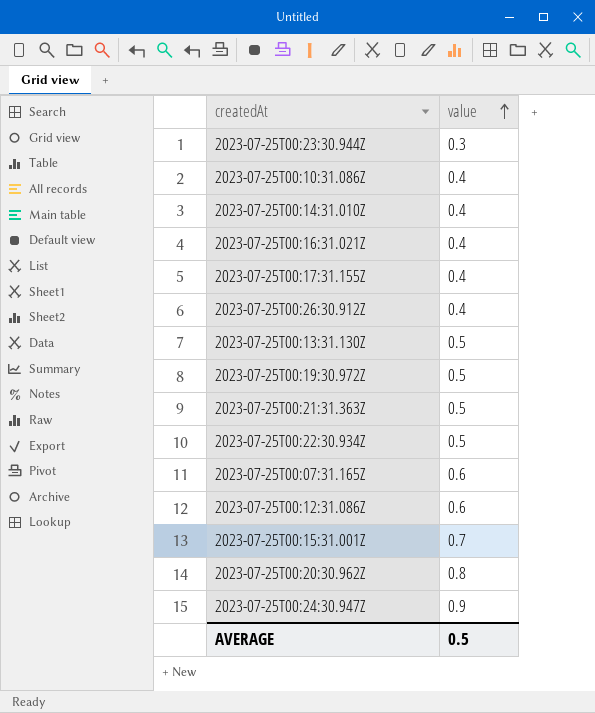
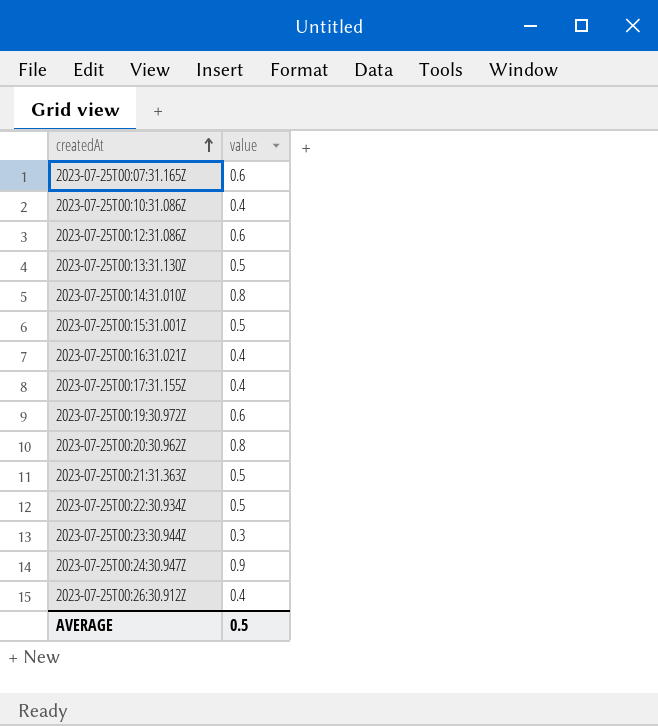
row order: value ascending -> createdAt ascending
2023-07-25T00:14:31.010Z | value: 0.4 -> 0.8
2023-07-25T00:15:31.001Z | value: 0.7 -> 0.5
2023-07-25T00:19:30.972Z | value: 0.5 -> 0.6

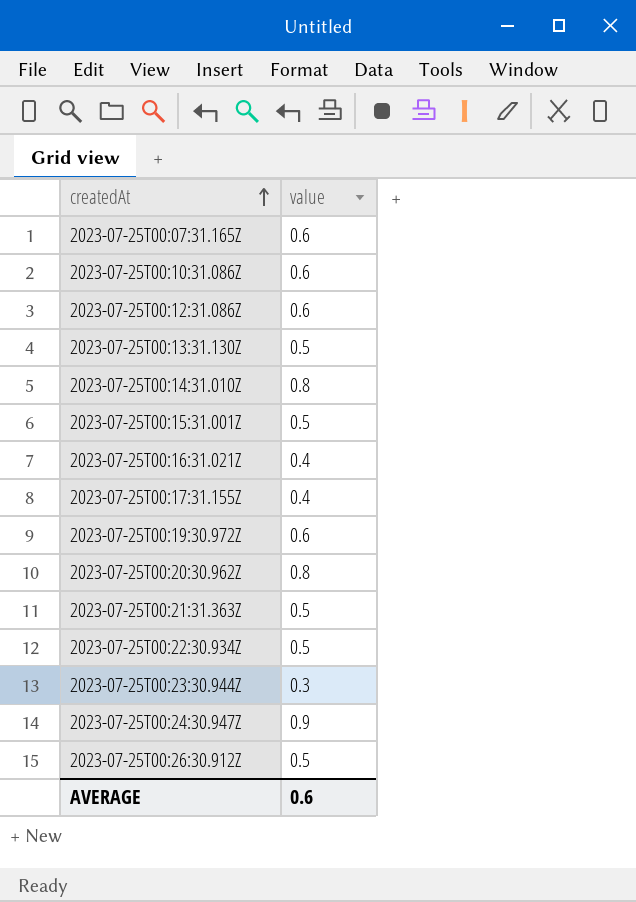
2023-07-25T00:10:31.086Z | value: 0.4 -> 0.6
2023-07-25T00:26:30.912Z | value: 0.4 -> 0.5
AVERAGE | value: 0.5 -> 0.6

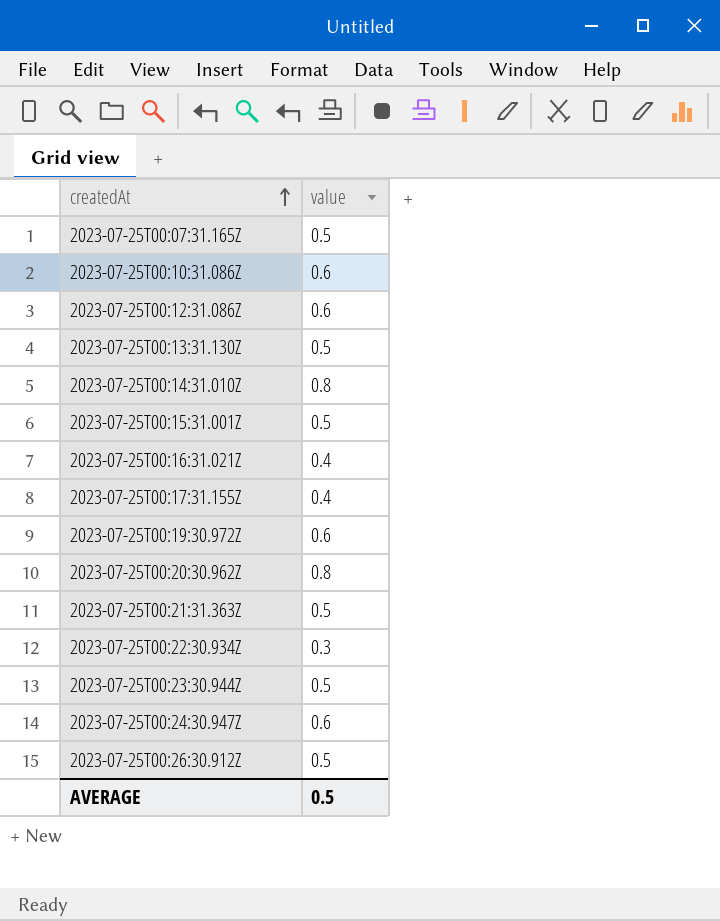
2023-07-25T00:07:31.165Z | value: 0.6 -> 0.5
2023-07-25T00:22:30.934Z | value: 0.5 -> 0.3
2023-07-25T00:23:30.944Z | value: 0.3 -> 0.5
2023-07-25T00:24:30.947Z | value: 0.9 -> 0.6
AVERAGE | value: 0.6 -> 0.5

